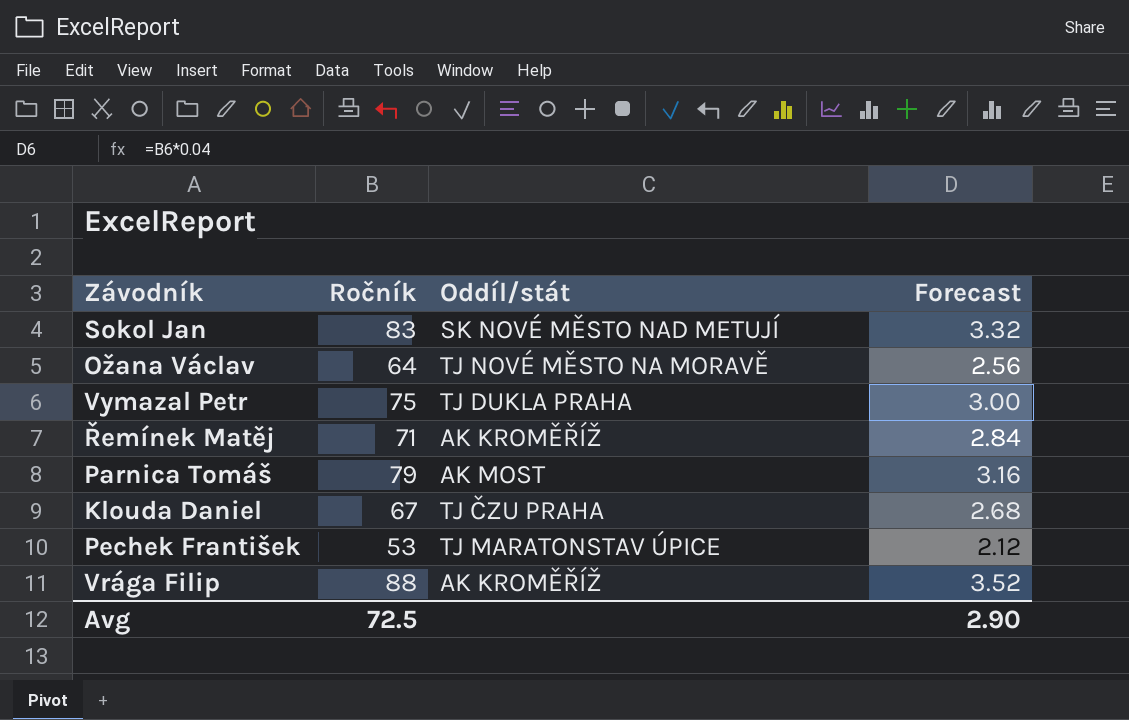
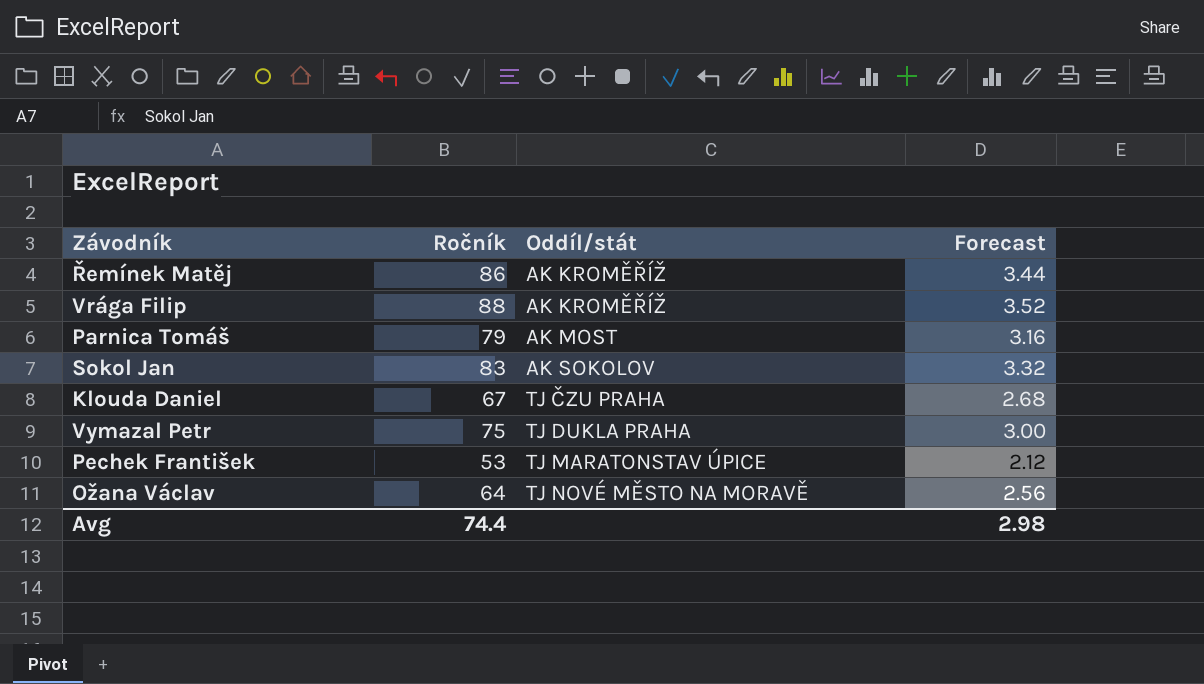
row order: none -> Oddíl/stát ascending
Řemínek Matěj | Ročník: 71 -> 86
Řemínek Matěj | Forecast: 2.84 -> 3.44
Sokol Jan | Oddíl/stát: SK NOVÉ MĚSTO NAD METUJÍ -> AK SOKOLOV
Avg | Ročník: 72.5 -> 74.4
Avg | Forecast: 2.90 -> 2.98

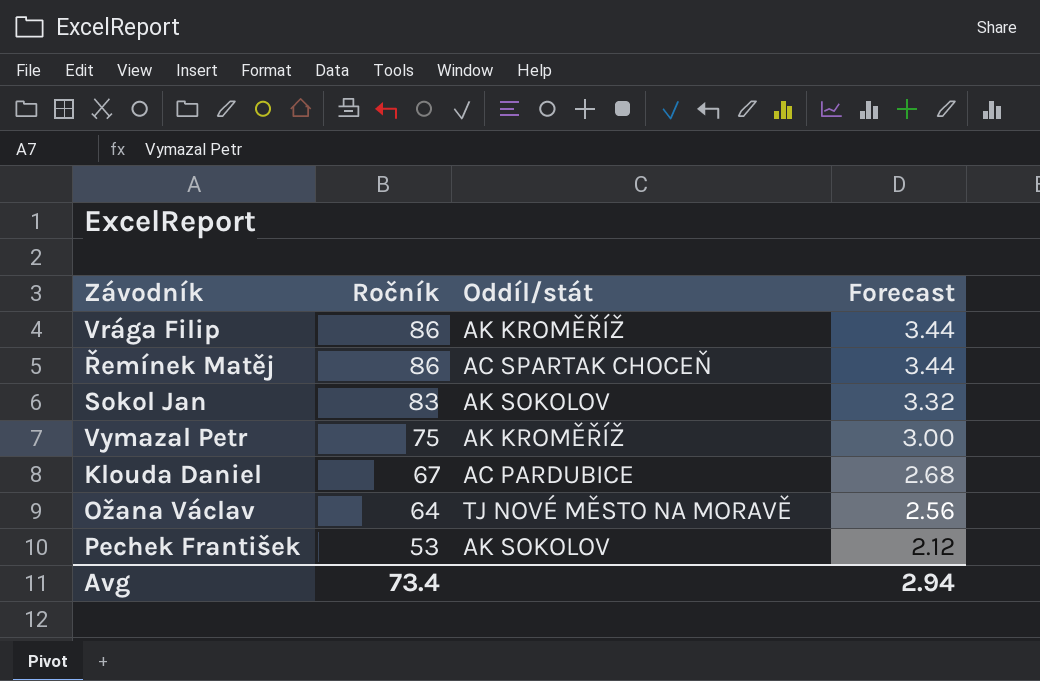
row order: Oddíl/stát ascending -> Ročník descending
row Parnica Tomáš: 79 | AK MOST | 3.16 -> none
Vrága Filip | Ročník: 88 -> 86
Vrága Filip | Forecast: 3.52 -> 3.44
Řemínek Matěj | Oddíl/stát: AK KROMĚŘÍŽ -> AC SPARTAK CHOCEŇ
Vymazal Petr | Oddíl/stát: TJ DUKLA PRAHA -> AK KROMĚŘÍŽ
Klouda Daniel | Oddíl/stát: TJ ČZU PRAHA -> AC PARDUBICE
Pechek František | Oddíl/stát: TJ MARATONSTAV ÚPICE -> AK SOKOLOV
Avg | Ročník: 74.4 -> 73.4
Avg | Forecast: 2.98 -> 2.94

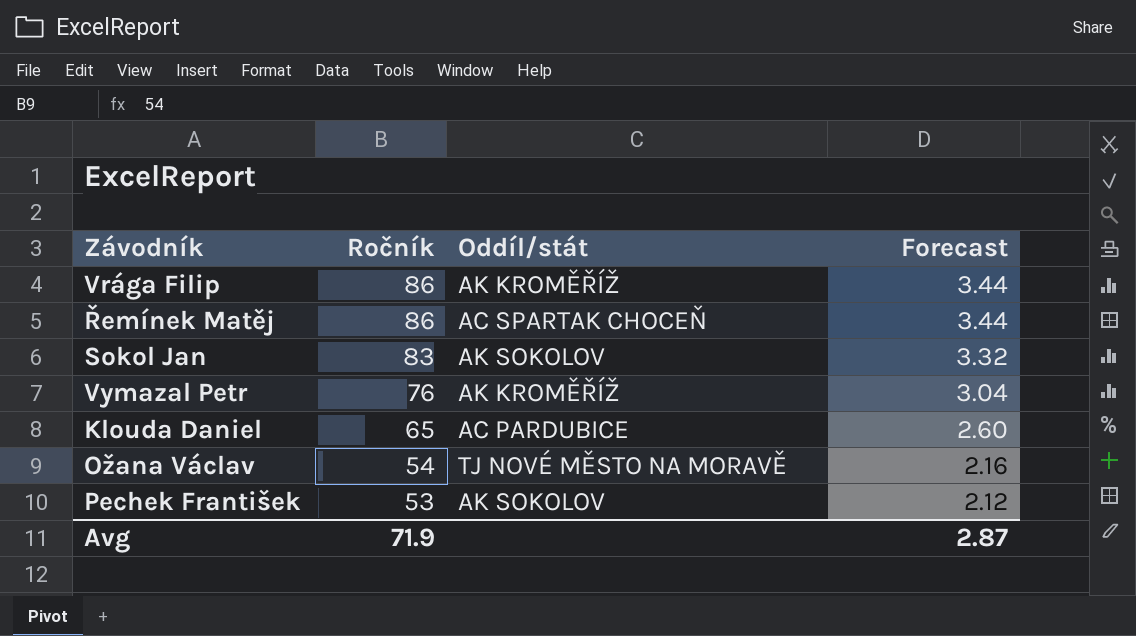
Vymazal Petr | Ročník: 75 -> 76
Vymazal Petr | Forecast: 3.00 -> 3.04
Klouda Daniel | Ročník: 67 -> 65
Klouda Daniel | Forecast: 2.68 -> 2.60
Ožana Václav | Ročník: 64 -> 54
Ožana Václav | Forecast: 2.56 -> 2.16
Avg | Ročník: 73.4 -> 71.9
Avg | Forecast: 2.94 -> 2.87

